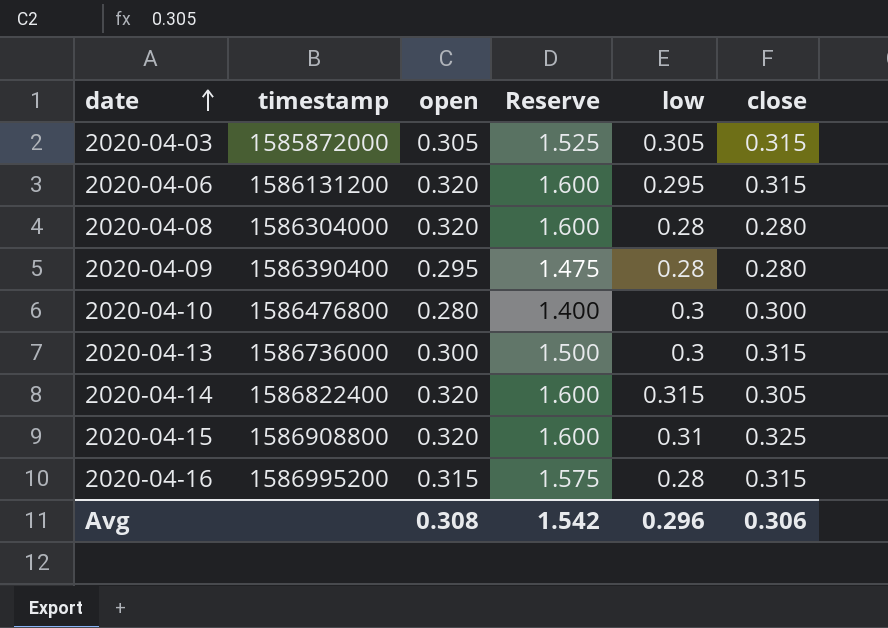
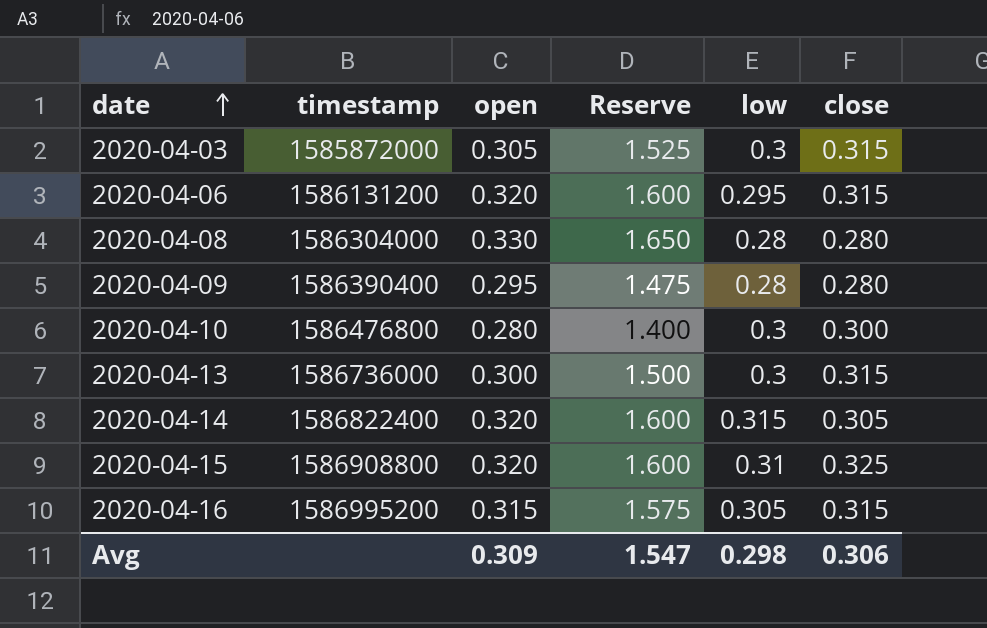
2020-04-03 | low: 0.305 -> 0.3
2020-04-08 | open: 0.320 -> 0.330
2020-04-08 | Reserve: 1.600 -> 1.650
2020-04-16 | low: 0.28 -> 0.305
Avg | open: 0.308 -> 0.309
Avg | Reserve: 1.542 -> 1.547
Avg | low: 0.296 -> 0.298

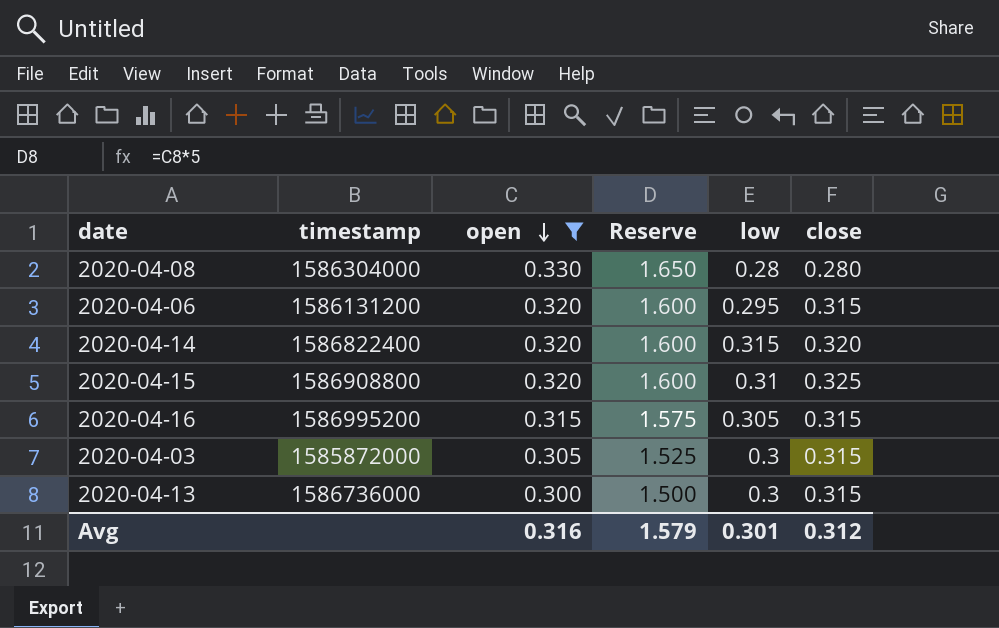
filter: none -> open >= 0.300
row order: date ascending -> open descending
2020-04-14 | close: 0.305 -> 0.320
Avg | open: 0.309 -> 0.316
Avg | Reserve: 1.547 -> 1.579
Avg | low: 0.298 -> 0.301
Avg | close: 0.306 -> 0.312

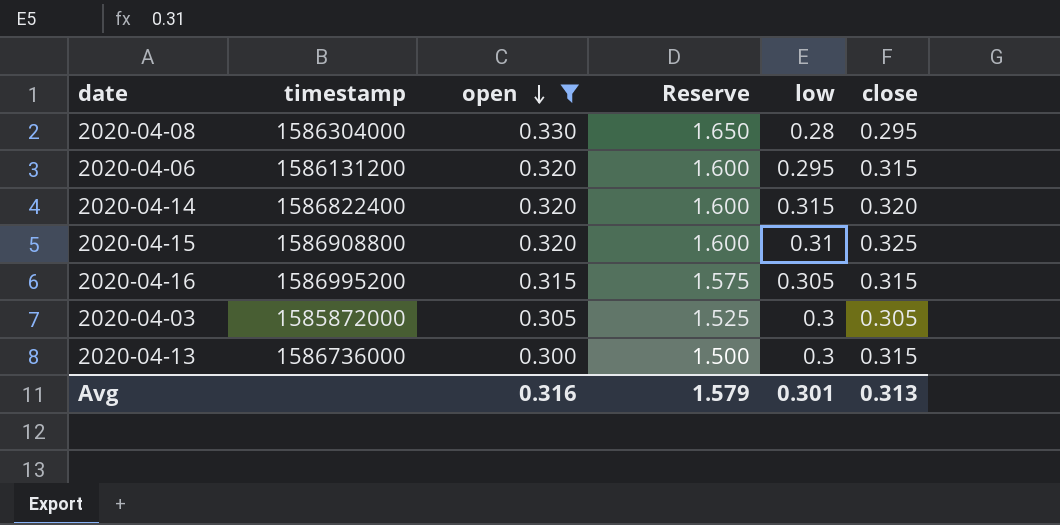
2020-04-08 | close: 0.280 -> 0.295
2020-04-03 | close: 0.315 -> 0.305
Avg | close: 0.312 -> 0.313

